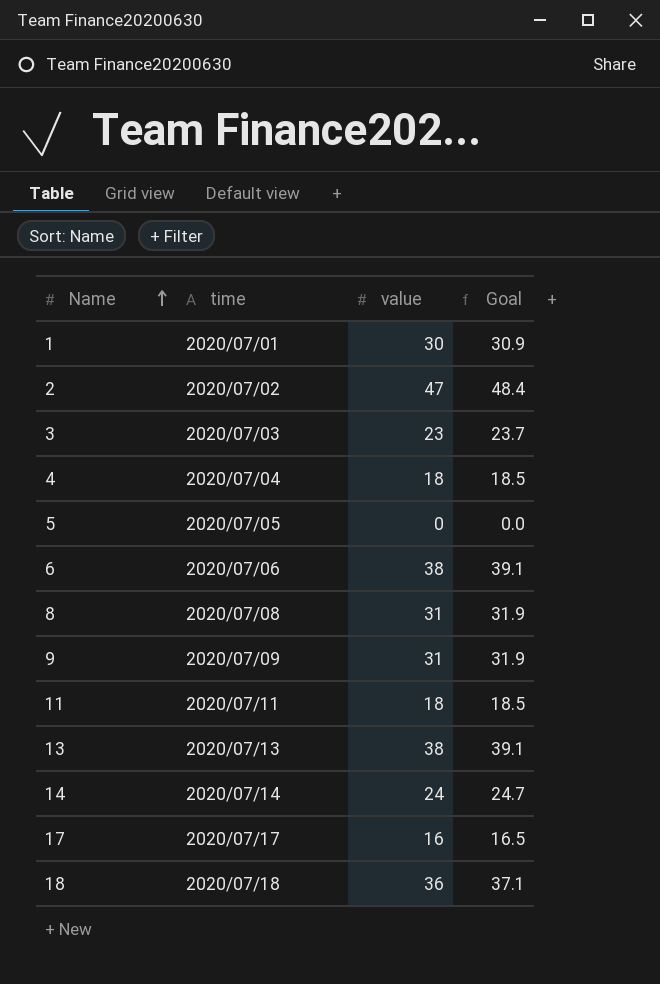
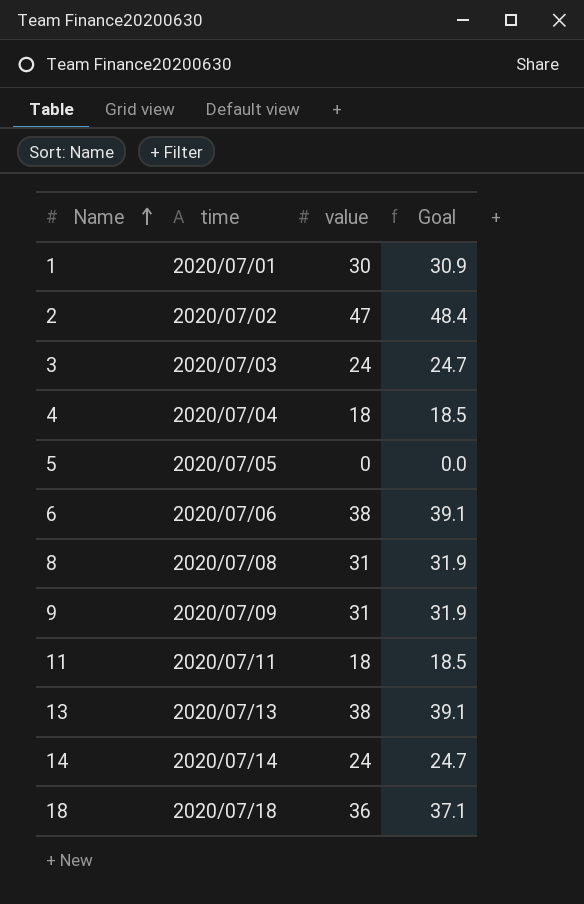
row 17: 2020/07/17 | 16 | 16.5 -> none
3 | value: 23 -> 24
3 | Goal: 23.7 -> 24.7

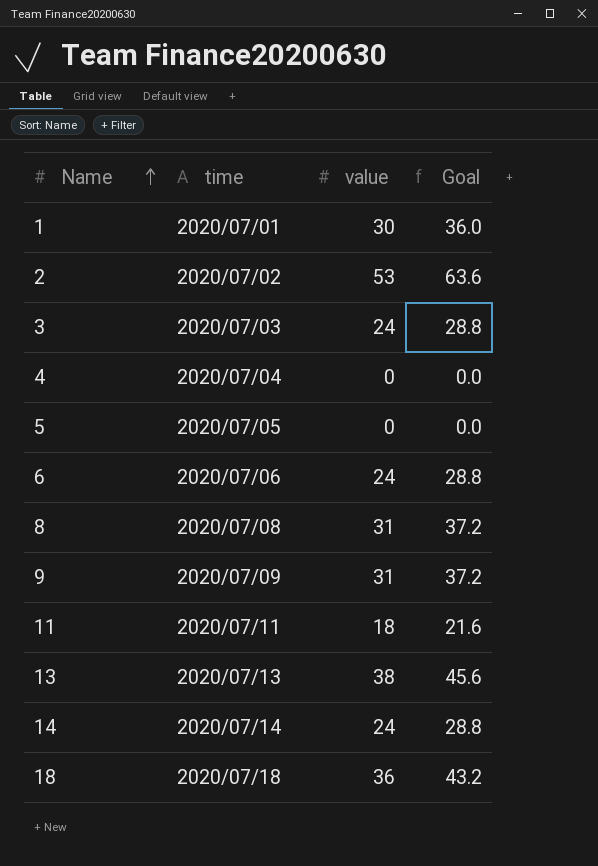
column Goal | formula: [value] * 1.03 -> [value] * 1.2
2 | value: 47 -> 53
4 | value: 18 -> 0
6 | value: 38 -> 24

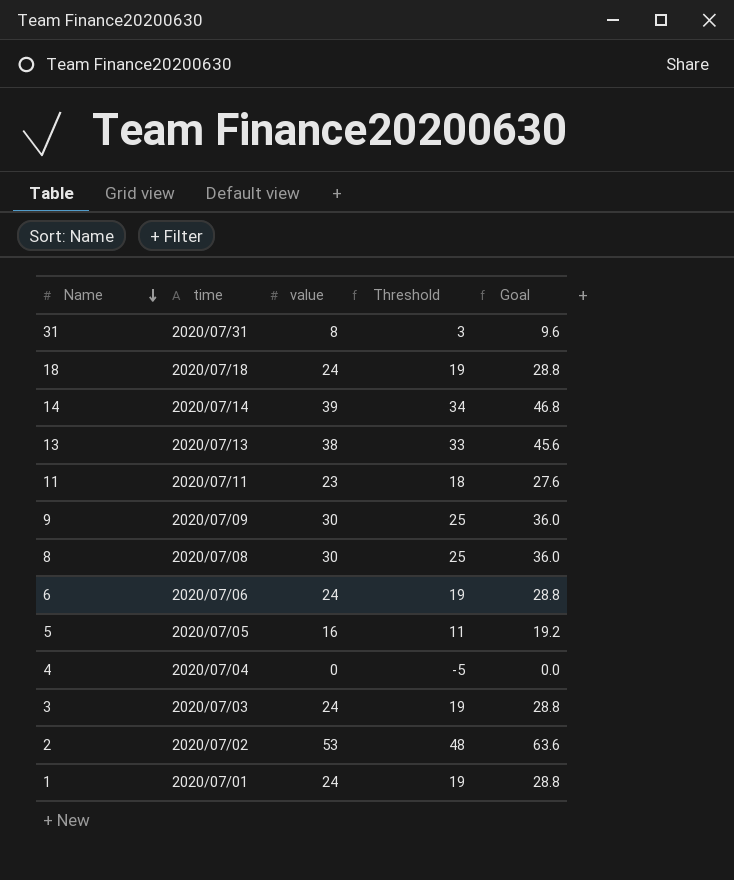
row order: Name ascending -> Name descending
column Threshold | formula: none -> [value] - 5
row 31: none -> 2020/07/31 | 8 | 3 | 9.6
18 | value: 36 -> 24
18 | Goal: 43.2 -> 28.8
14 | value: 24 -> 39
14 | Goal: 28.8 -> 46.8
11 | value: 18 -> 23
11 | Goal: 21.6 -> 27.6
9 | value: 31 -> 30
9 | Goal: 37.2 -> 36.0
8 | value: 31 -> 30
8 | Goal: 37.2 -> 36.0
5 | value: 0 -> 16
5 | Goal: 0.0 -> 19.2
1 | value: 30 -> 24
1 | Goal: 36.0 -> 28.8

